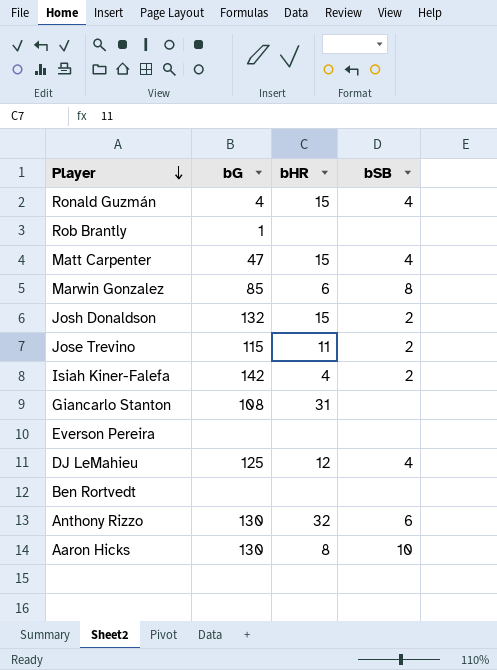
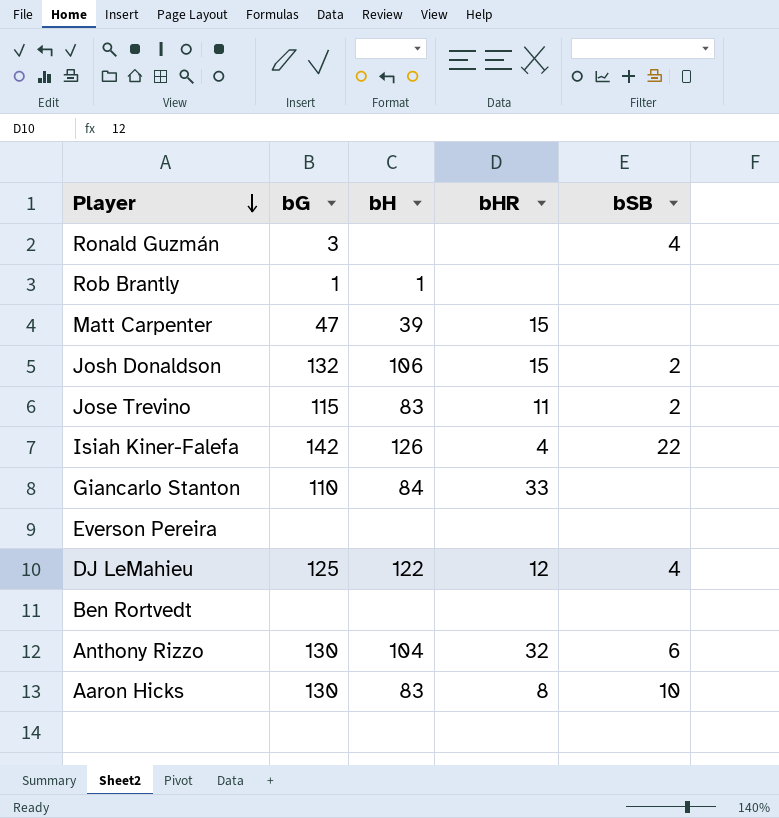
column bH | position: none -> 3
row Marwin Gonzalez: 85 | 6 | 8 -> none
Ronald Guzmán | bG: 4 -> 3
Ronald Guzmán | bHR: 15 -> none
Matt Carpenter | bSB: 4 -> none
Isiah Kiner-Falefa | bSB: 2 -> 22
Giancarlo Stanton | bG: 108 -> 110
Giancarlo Stanton | bHR: 31 -> 33

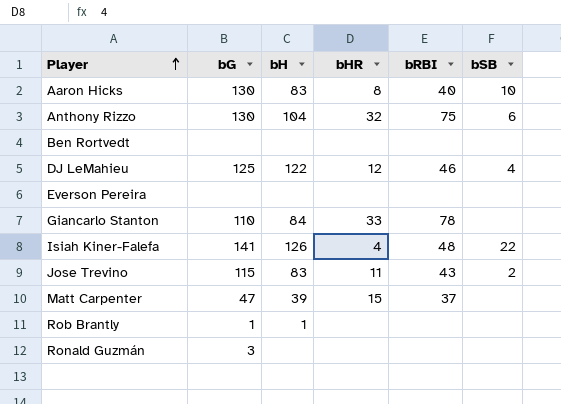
row order: Player descending -> Player ascending
column bRBI | position: none -> 5
row Josh Donaldson: 132 | 106 | 15 | 2 -> none
Isiah Kiner-Falefa | bG: 142 -> 141
Ronald Guzmán | bSB: 4 -> none

